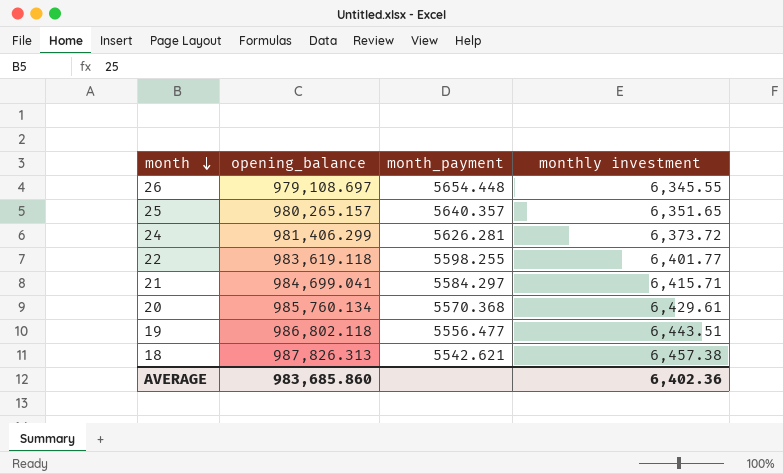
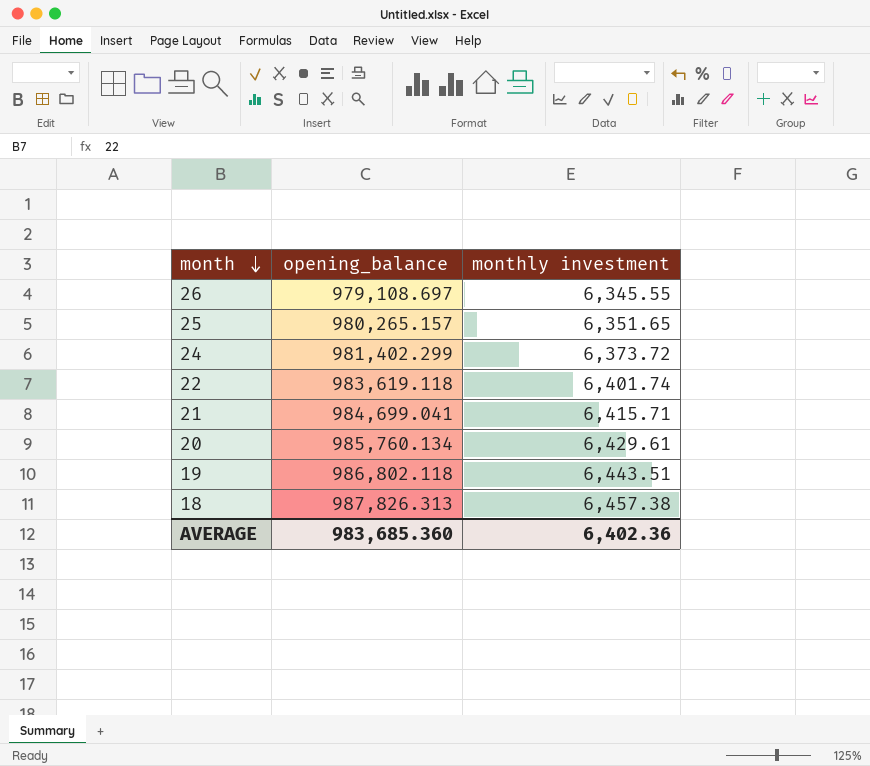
column month_payment | position: 3 -> none
24 | opening_balance: 981,406.299 -> 981,402.299
22 | monthly investment: 6,401.77 -> 6,401.74
AVERAGE | opening_balance: 983,685.860 -> 983,685.360

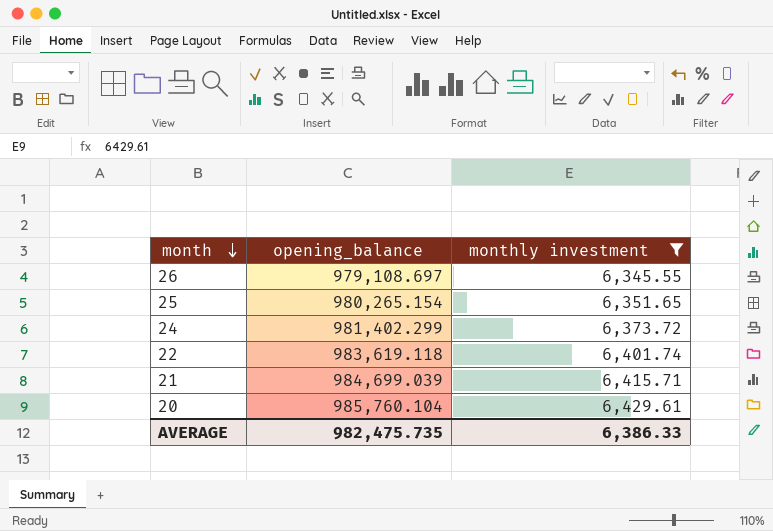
filter: none -> monthly investment <= 6,429.61
25 | opening_balance: 980,265.157 -> 980,265.154
21 | opening_balance: 984,699.041 -> 984,699.039
20 | opening_balance: 985,760.134 -> 985,760.104
AVERAGE | opening_balance: 983,685.360 -> 982,475.735
AVERAGE | monthly investment: 6,402.36 -> 6,386.33

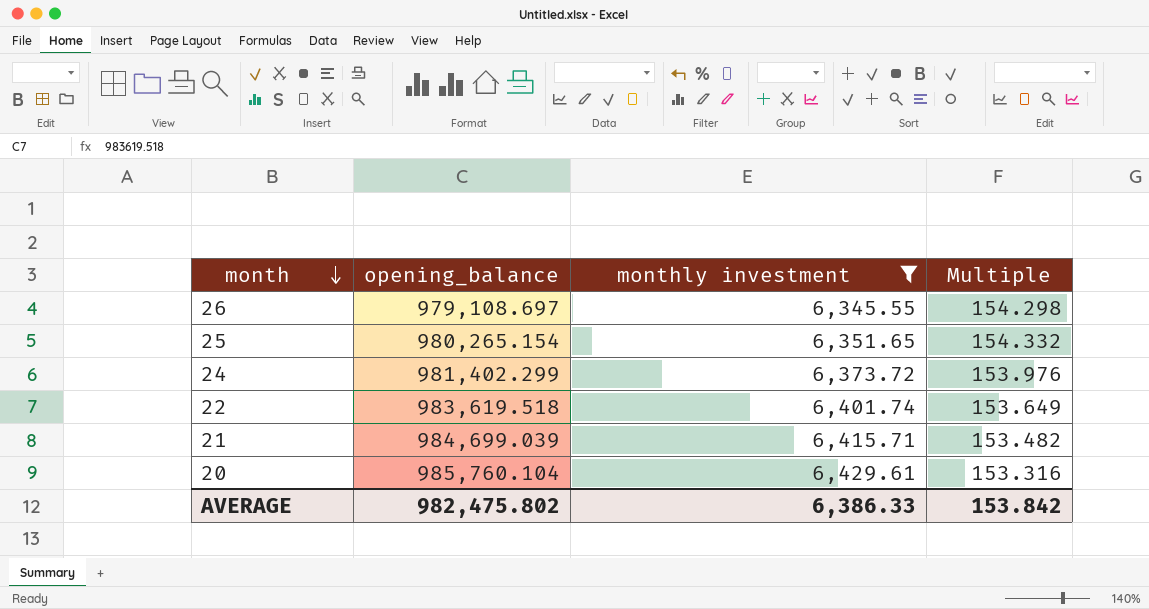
column Multiple | formula: none -> [opening_balance] / [monthly investment]
22 | opening_balance: 983,619.118 -> 983,619.518
AVERAGE | opening_balance: 982,475.735 -> 982,475.802

